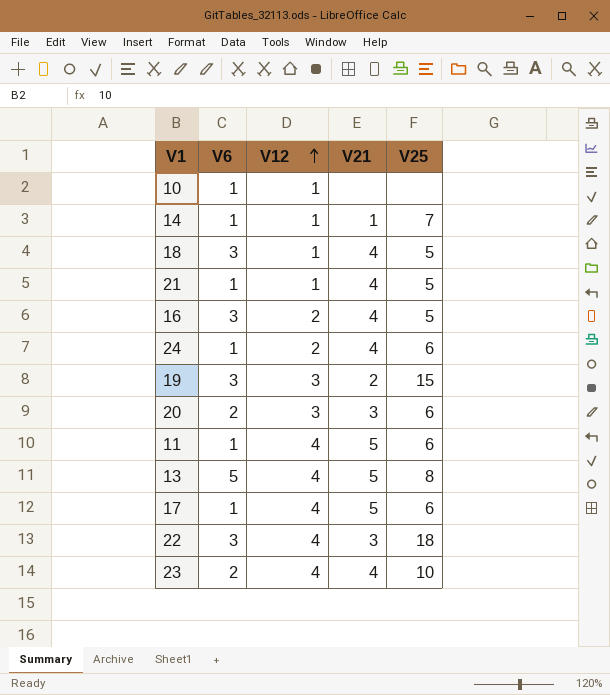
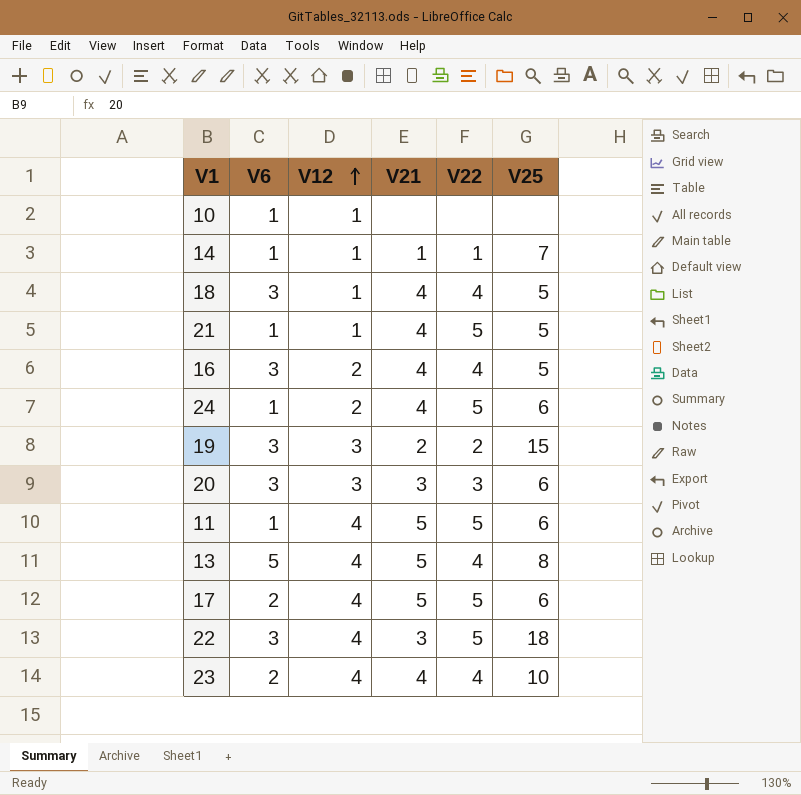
column V22 | position: none -> 5
20 | V6: 2 -> 3
17 | V6: 1 -> 2

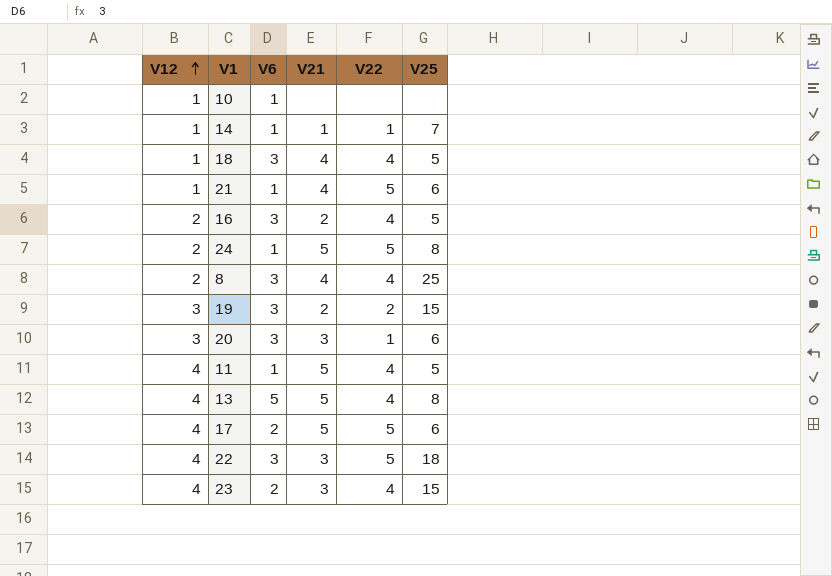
column V12 | position: 3 -> 1
21 | V25: 5 -> 6
16 | V21: 4 -> 2
24 | V21: 4 -> 5
24 | V25: 6 -> 8
row 8: none -> 2 | 3 | 4 | 4 | 25
20 | V22: 3 -> 1
11 | V22: 5 -> 4
11 | V25: 6 -> 5
23 | V21: 4 -> 3
23 | V25: 10 -> 15

